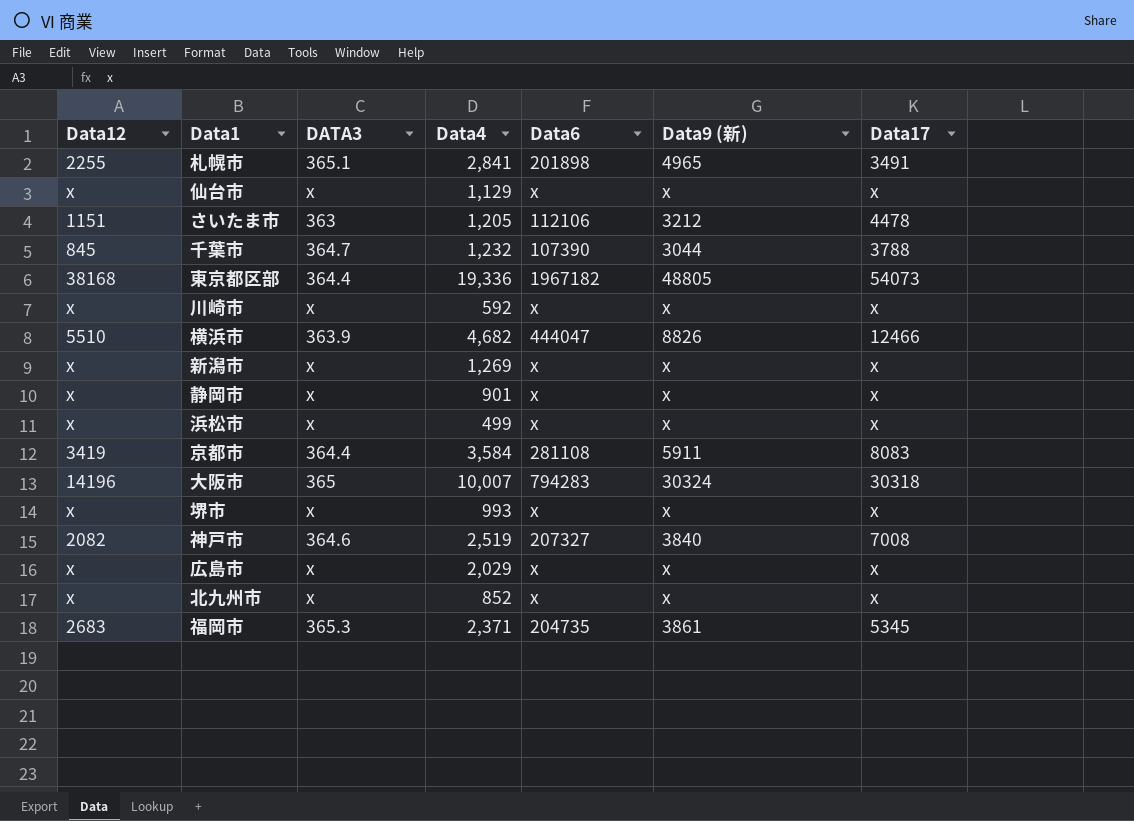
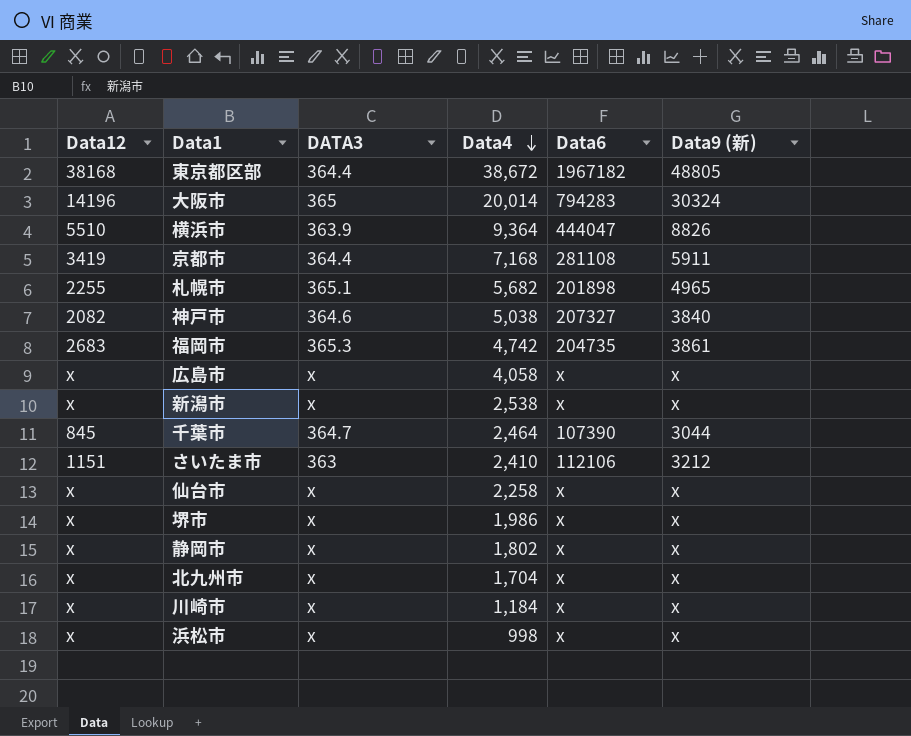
row order: none -> Data4 descending
column Data17 | position: 7 -> none
東京都区部 | Data4: 19,336 -> 38,672
大阪市 | Data4: 10,007 -> 20,014
横浜市 | Data4: 4,682 -> 9,364
京都市 | Data4: 3,584 -> 7,168
札幌市 | Data4: 2,841 -> 5,682
神戸市 | Data4: 2,519 -> 5,038
福岡市 | Data4: 2,371 -> 4,742
広島市 | Data4: 2,029 -> 4,058
新潟市 | Data4: 1,269 -> 2,538
千葉市 | Data4: 1,232 -> 2,464
さいたま市 | Data4: 1,205 -> 2,410
仙台市 | Data4: 1,129 -> 2,258
堺市 | Data4: 993 -> 1,986
静岡市 | Data4: 901 -> 1,802
北九州市 | Data4: 852 -> 1,704
川崎市 | Data4: 592 -> 1,184
浜松市 | Data4: 499 -> 998

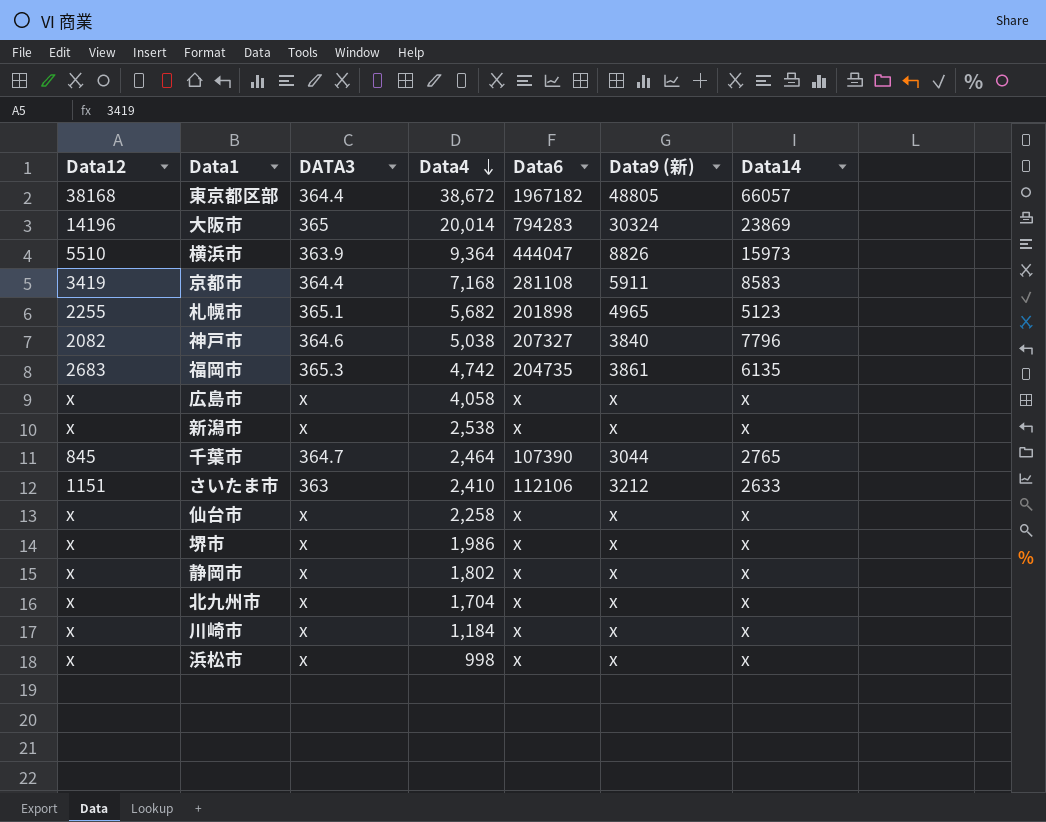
column Data14 | position: none -> 7

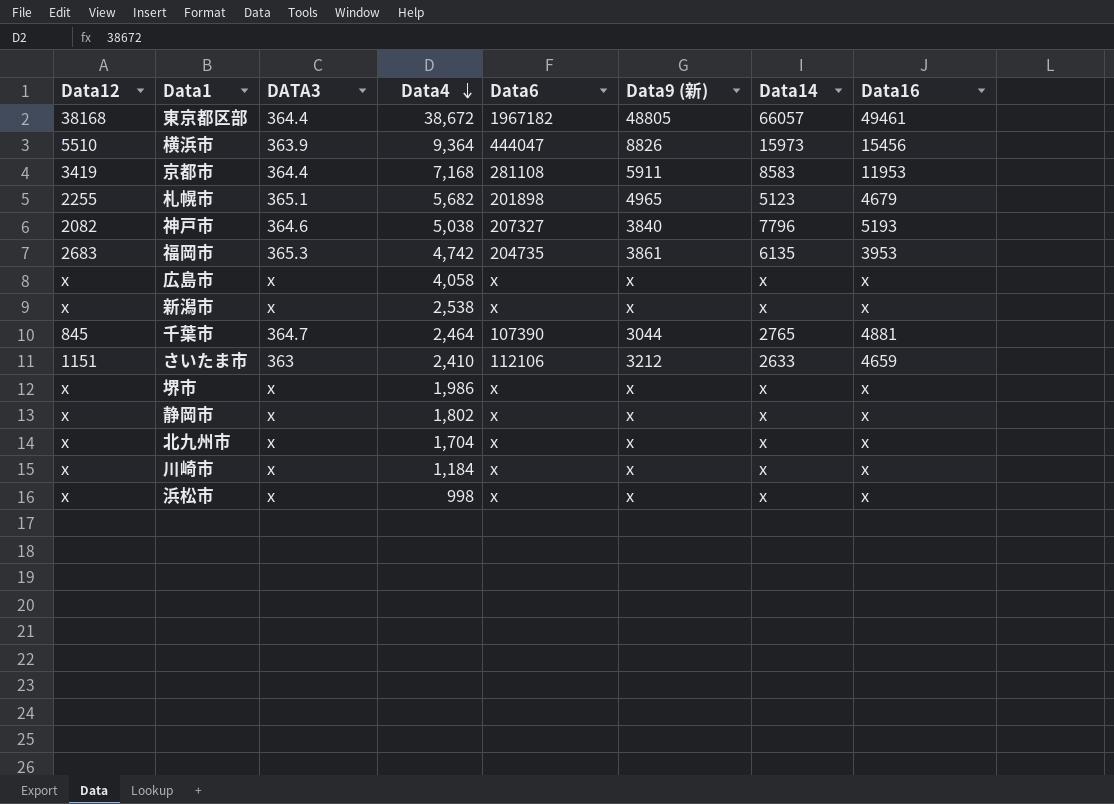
column Data16 | position: none -> 8
row 大阪市: 14196 | 365 | 20,014 | 794283 | 30324 | 23869 -> none
row 仙台市: x | x | 2,258 | x | x | x -> none

